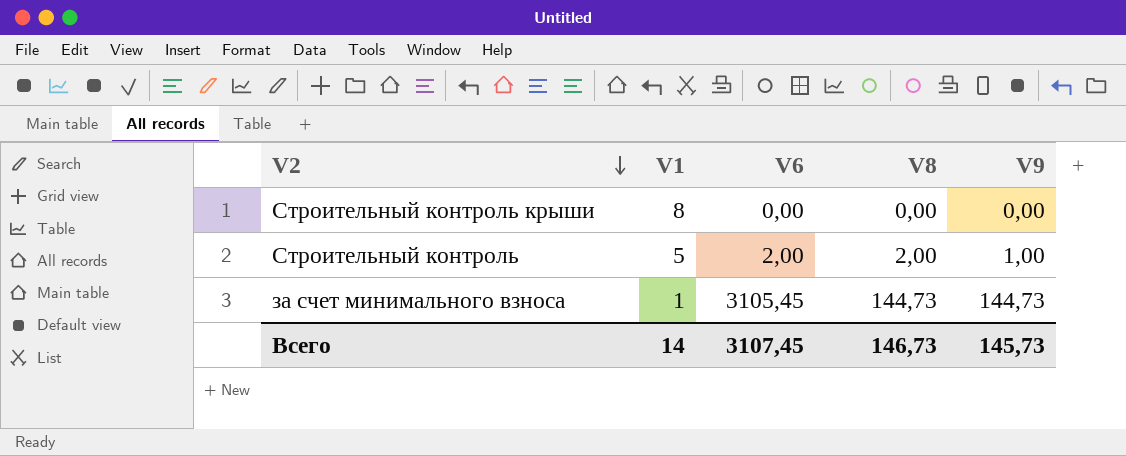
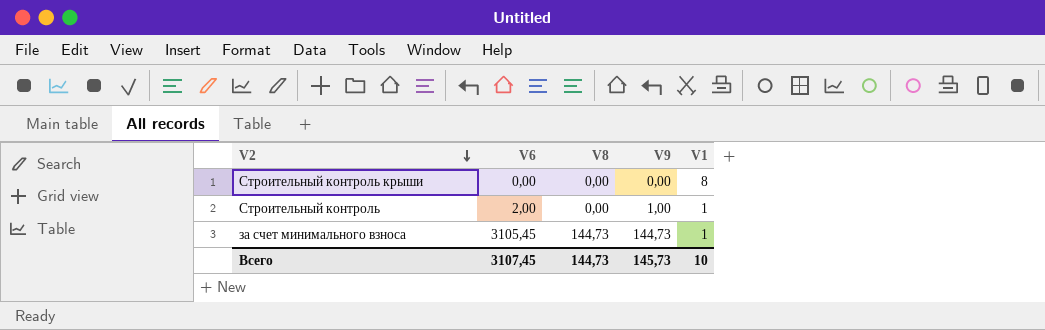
column V1 | position: 2 -> 5
Строительный контроль | V8: 2,00 -> 0,00
Строительный контроль | V1: 5 -> 1
Всего | V8: 146,73 -> 144,73
Всего | V1: 14 -> 10

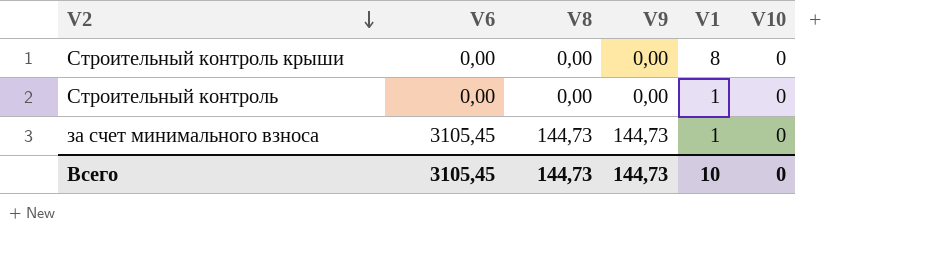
column V10 | position: none -> 6
Строительный контроль | V6: 2,00 -> 0,00
Строительный контроль | V9: 1,00 -> 0,00
Всего | V6: 3107,45 -> 3105,45
Всего | V9: 145,73 -> 144,73

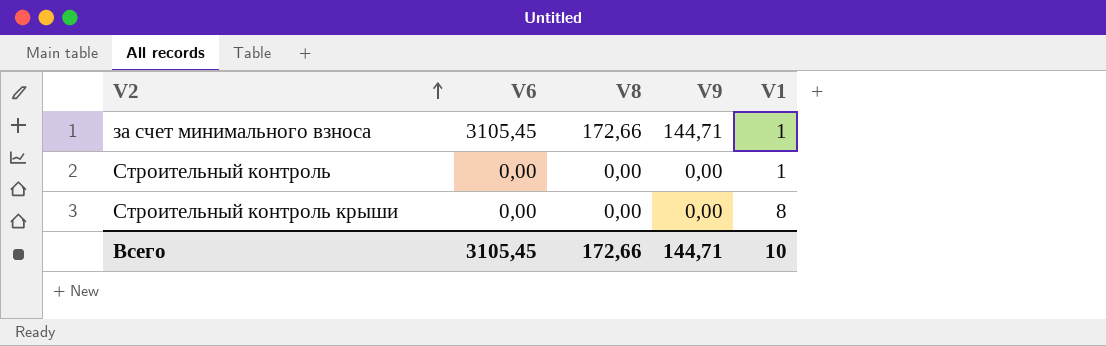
row order: V2 descending -> V2 ascending
column V10 | position: 6 -> none
за счет минимального взноса | V8: 144,73 -> 172,66
за счет минимального взноса | V9: 144,73 -> 144,71
Всего | V8: 144,73 -> 172,66
Всего | V9: 144,73 -> 144,71

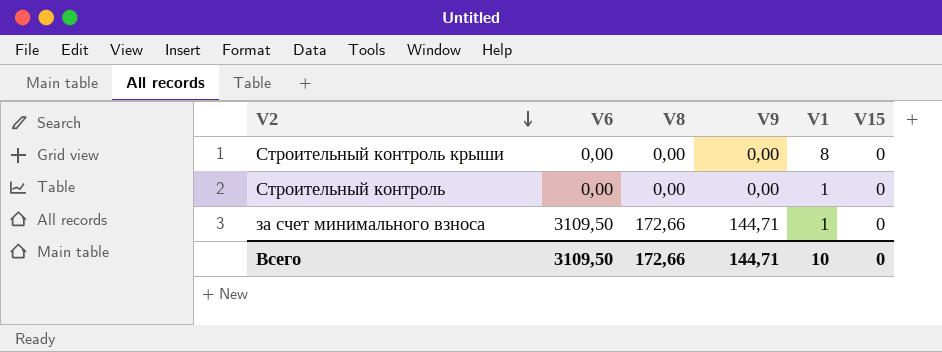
row order: V2 ascending -> V2 descending
column V15 | position: none -> 6
за счет минимального взноса | V6: 3105,45 -> 3109,50
Всего | V6: 3105,45 -> 3109,50

